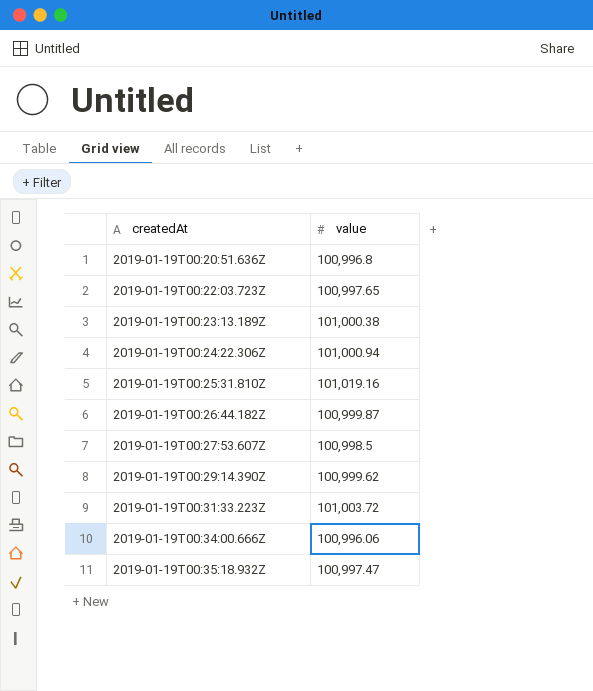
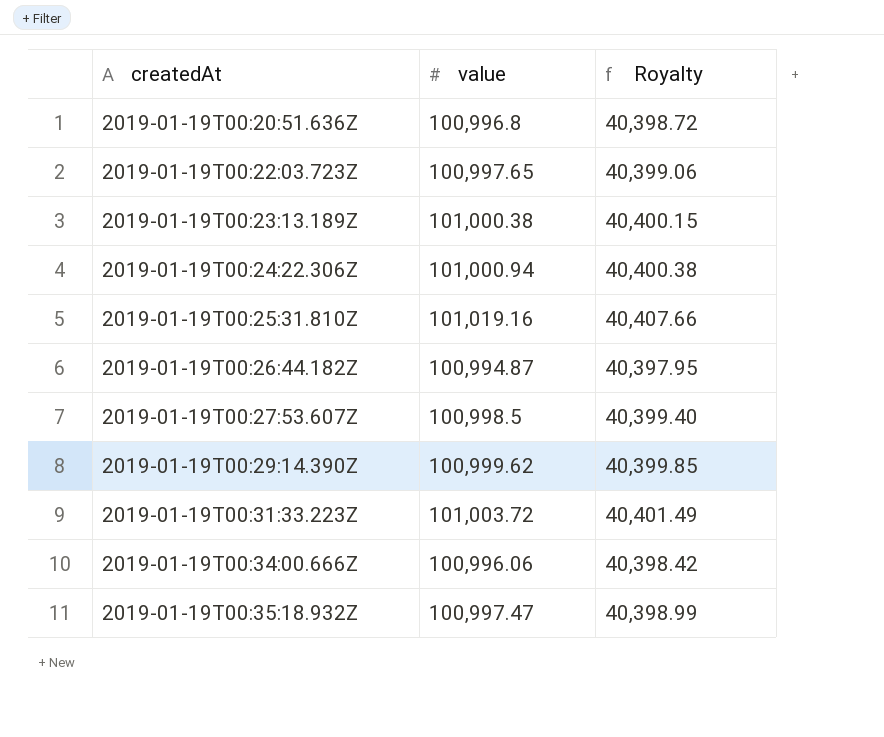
column Royalty | formula: none -> [value] * 0.4
2019-01-19T00:26:44.182Z | value: 100,999.87 -> 100,994.87

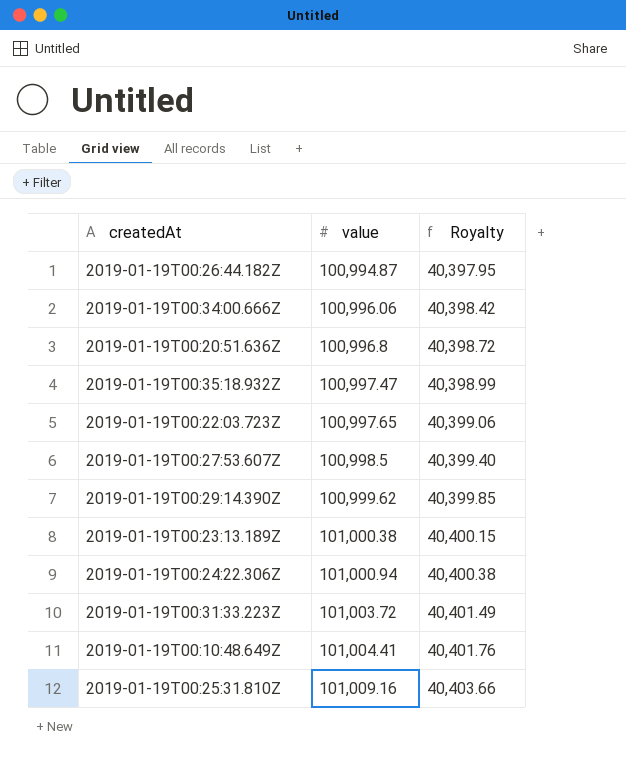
row order: createdAt ascending -> value ascending
row 2019-01-19T00:10:48.649Z: none -> 101,004.41 | 40,401.76
2019-01-19T00:25:31.810Z | value: 101,019.16 -> 101,009.16
2019-01-19T00:25:31.810Z | Royalty: 40,407.66 -> 40,403.66

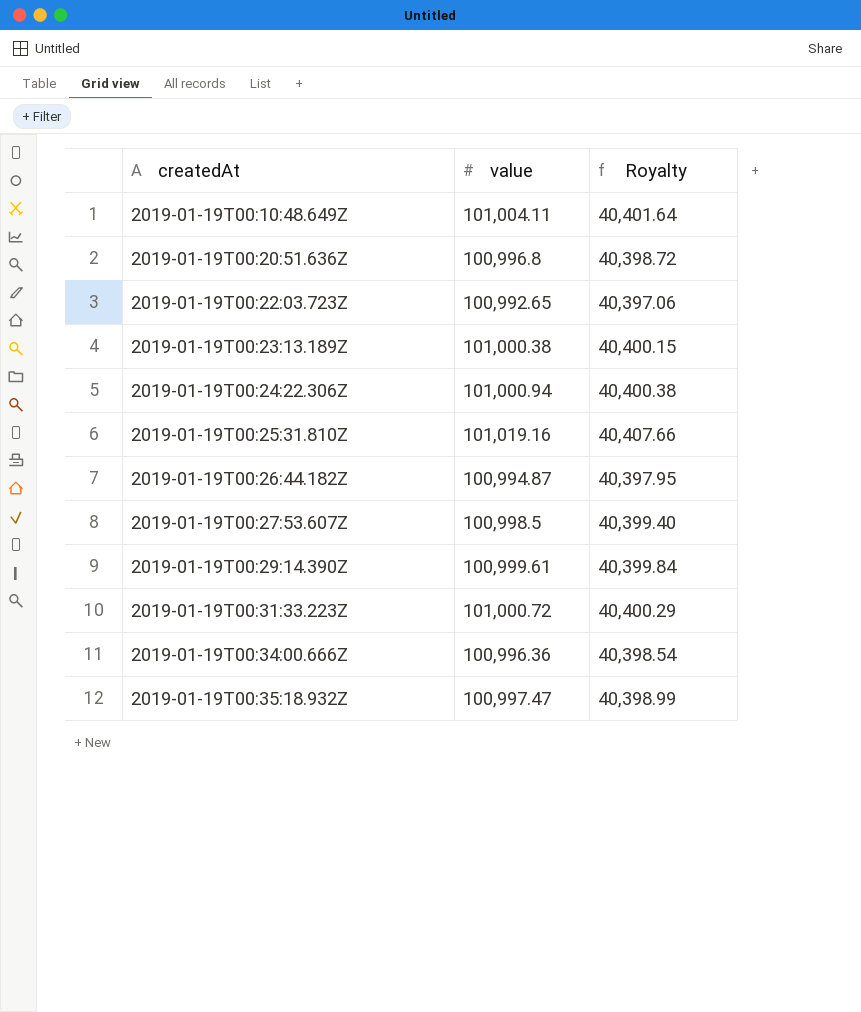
row order: value ascending -> createdAt ascending
2019-01-19T00:10:48.649Z | value: 101,004.41 -> 101,004.11
2019-01-19T00:10:48.649Z | Royalty: 40,401.76 -> 40,401.64
2019-01-19T00:22:03.723Z | value: 100,997.65 -> 100,992.65
2019-01-19T00:22:03.723Z | Royalty: 40,399.06 -> 40,397.06
2019-01-19T00:25:31.810Z | value: 101,009.16 -> 101,019.16
2019-01-19T00:25:31.810Z | Royalty: 40,403.66 -> 40,407.66
2019-01-19T00:29:14.390Z | value: 100,999.62 -> 100,999.61
2019-01-19T00:29:14.390Z | Royalty: 40,399.85 -> 40,399.84
2019-01-19T00:31:33.223Z | value: 101,003.72 -> 101,000.72
2019-01-19T00:31:33.223Z | Royalty: 40,401.49 -> 40,400.29
2019-01-19T00:34:00.666Z | value: 100,996.06 -> 100,996.36
2019-01-19T00:34:00.666Z | Royalty: 40,398.42 -> 40,398.54

